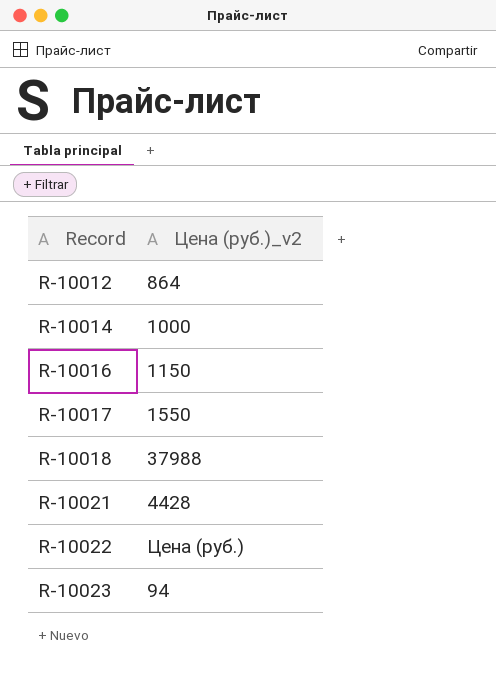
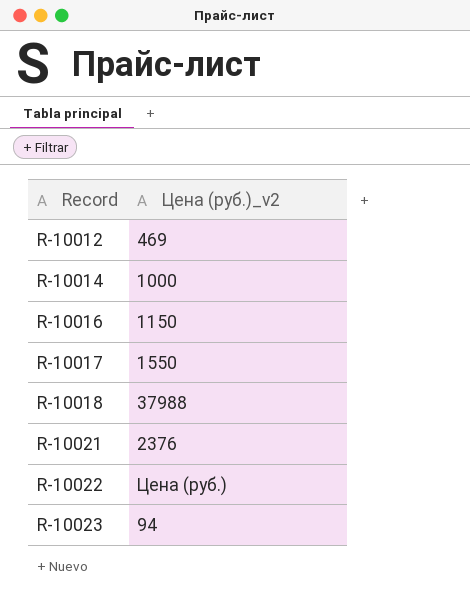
R-10012 | Цена (руб.)_v2: 864 -> 469
R-10021 | Цена (руб.)_v2: 4428 -> 2376

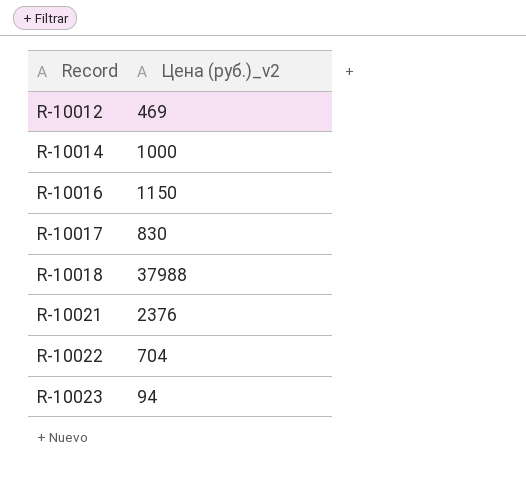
R-10017 | Цена (руб.)_v2: 1550 -> 830
R-10022 | Цена (руб.)_v2: Цена (руб.) -> 704

